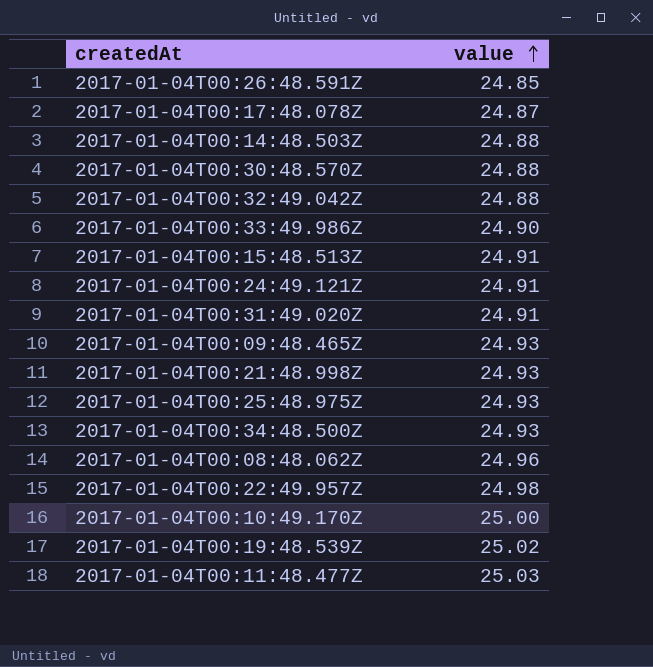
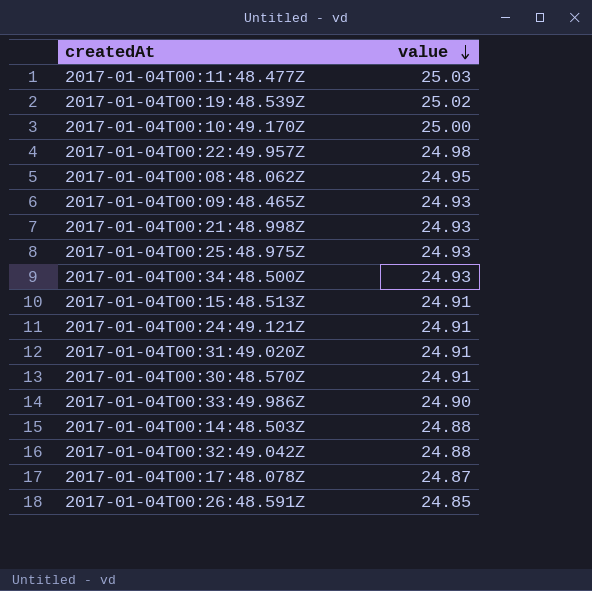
row order: value ascending -> value descending
2017-01-04T00:08:48.062Z | value: 24.96 -> 24.95
2017-01-04T00:30:48.570Z | value: 24.88 -> 24.91

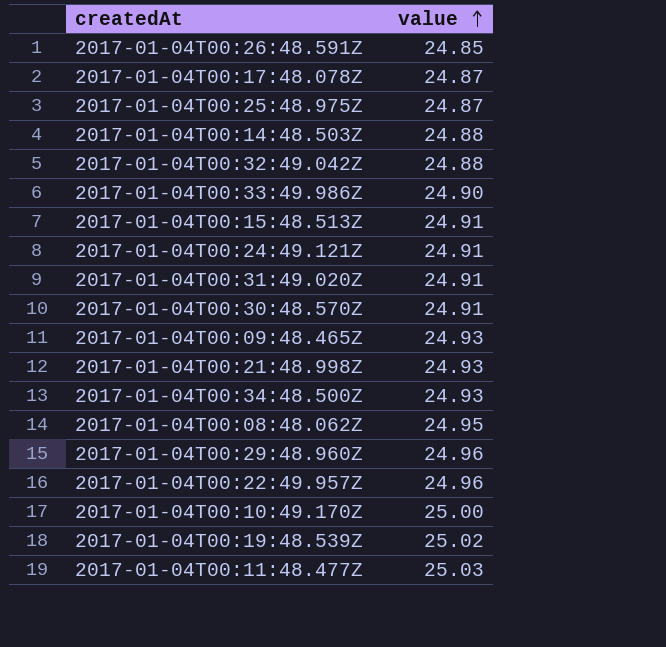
row order: value descending -> value ascending
2017-01-04T00:25:48.975Z | value: 24.93 -> 24.87
row 2017-01-04T00:29:48.960Z: none -> 24.96
2017-01-04T00:22:49.957Z | value: 24.98 -> 24.96

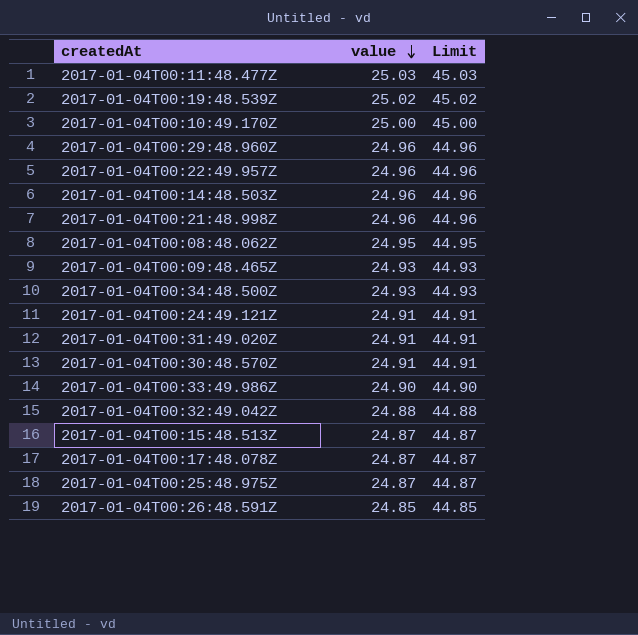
row order: value ascending -> value descending
column Limit | formula: none -> [value] + 20
2017-01-04T00:14:48.503Z | value: 24.88 -> 24.96
2017-01-04T00:21:48.998Z | value: 24.93 -> 24.96
2017-01-04T00:15:48.513Z | value: 24.91 -> 24.87

